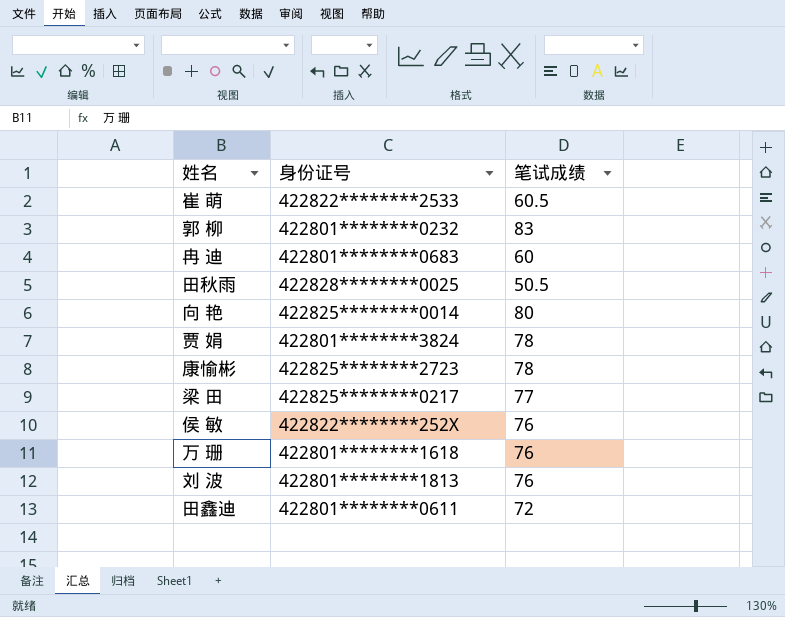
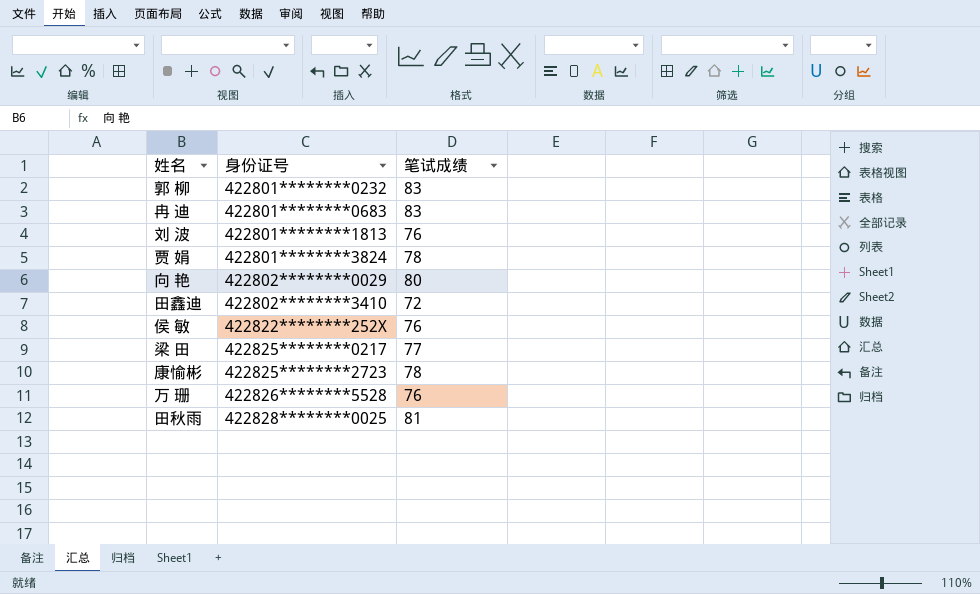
row order: none -> 身份证号 ascending
row 崔 萌: 422822********2533 | 60.5 -> none
冉 迪 | 笔试成绩: 60 -> 83
向 艳 | 身份证号: 422825********0014 -> 422802********0029
田鑫迪 | 身份证号: 422801********0611 -> 422802********3410
万 珊 | 身份证号: 422801********1618 -> 422826********5528
田秋雨 | 笔试成绩: 50.5 -> 81

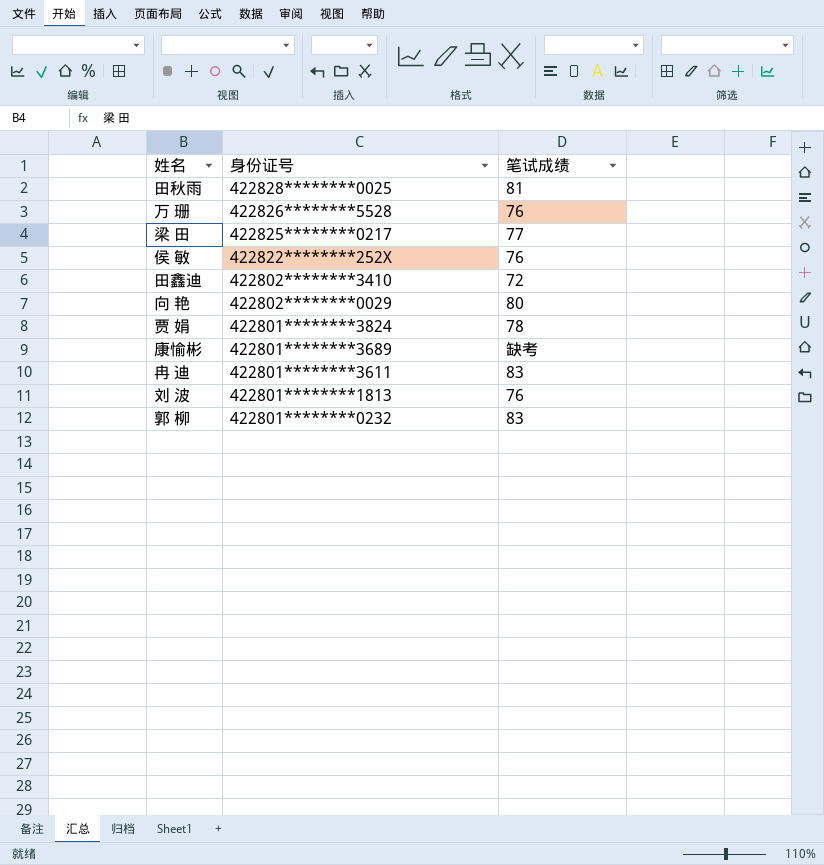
row order: 身份证号 ascending -> 身份证号 descending
康愉彬 | 身份证号: 422825********2723 -> 422801********3689
康愉彬 | 笔试成绩: 78 -> 缺考
冉 迪 | 身份证号: 422801********0683 -> 422801********3611

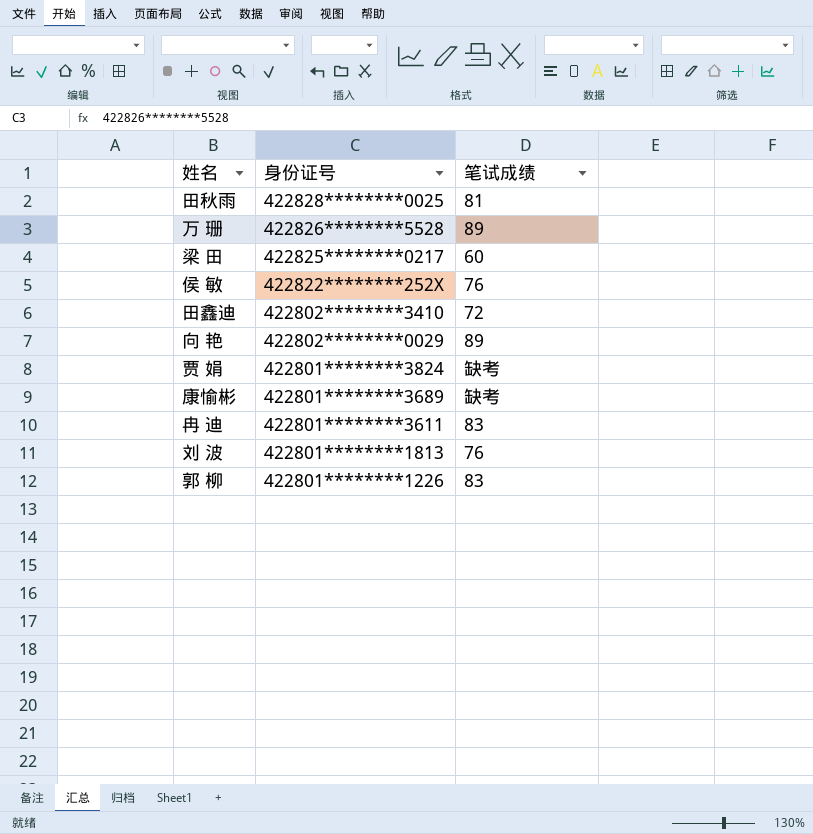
万 珊 | 笔试成绩: 76 -> 89
梁 田 | 笔试成绩: 77 -> 60
向 艳 | 笔试成绩: 80 -> 89
贾 娟 | 笔试成绩: 78 -> 缺考
郭 柳 | 身份证号: 422801********0232 -> 422801********1226

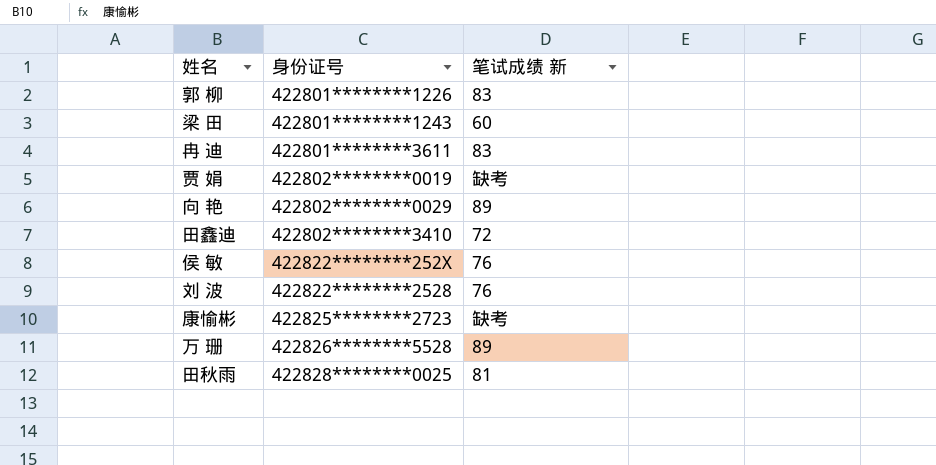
row order: 身份证号 descending -> 身份证号 ascending
column name: 笔试成绩 -> 笔试成绩 新
梁 田 | 身份证号: 422825********0217 -> 422801********1243
贾 娟 | 身份证号: 422801********3824 -> 422802********0019
刘 波 | 身份证号: 422801********1813 -> 422822********2528
康愉彬 | 身份证号: 422801********3689 -> 422825********2723

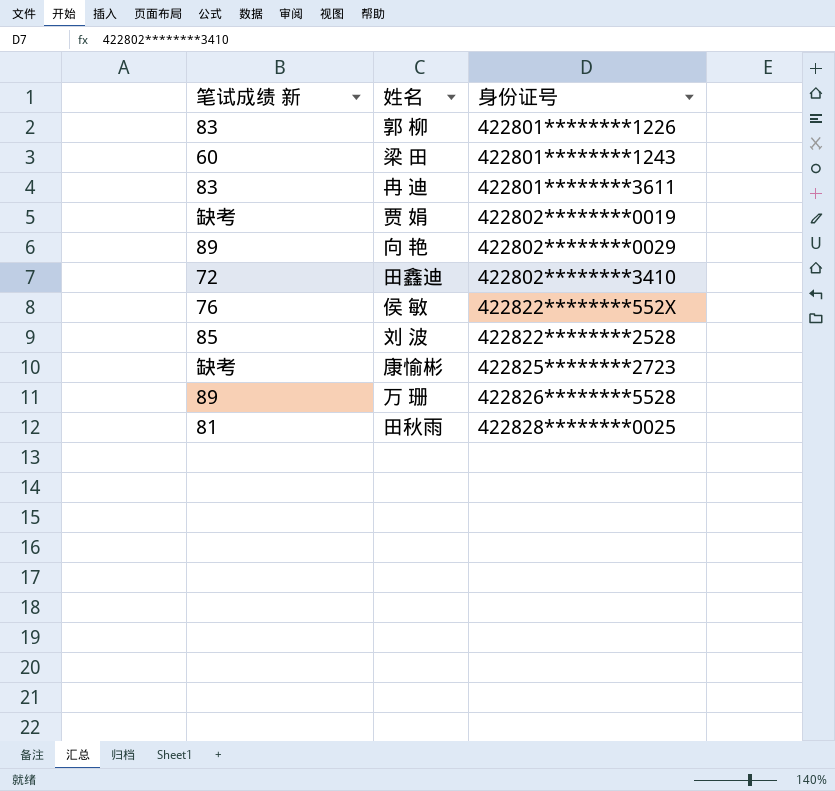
column 笔试成绩 新 | position: 3 -> 1
侯 敏 | 身份证号: 422822********252X -> 422822********552X
刘 波 | 笔试成绩 新: 76 -> 85

